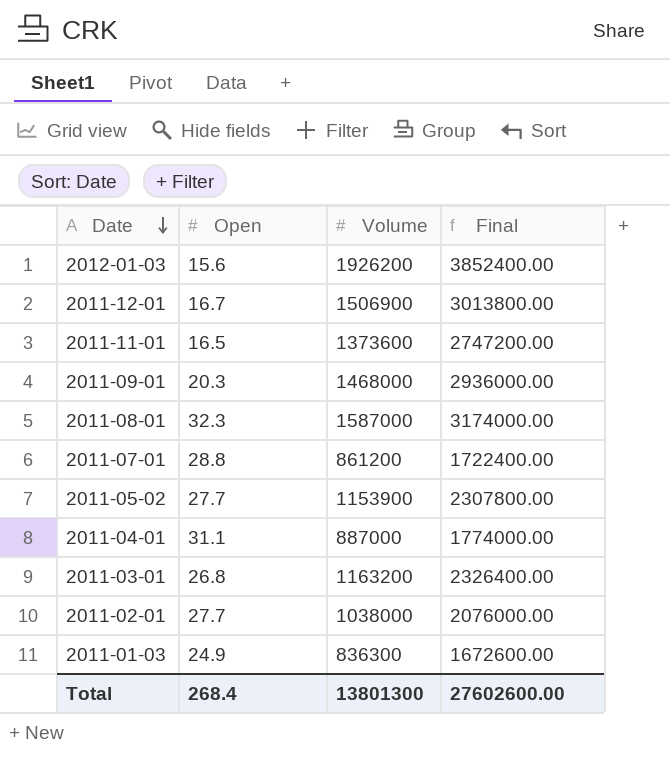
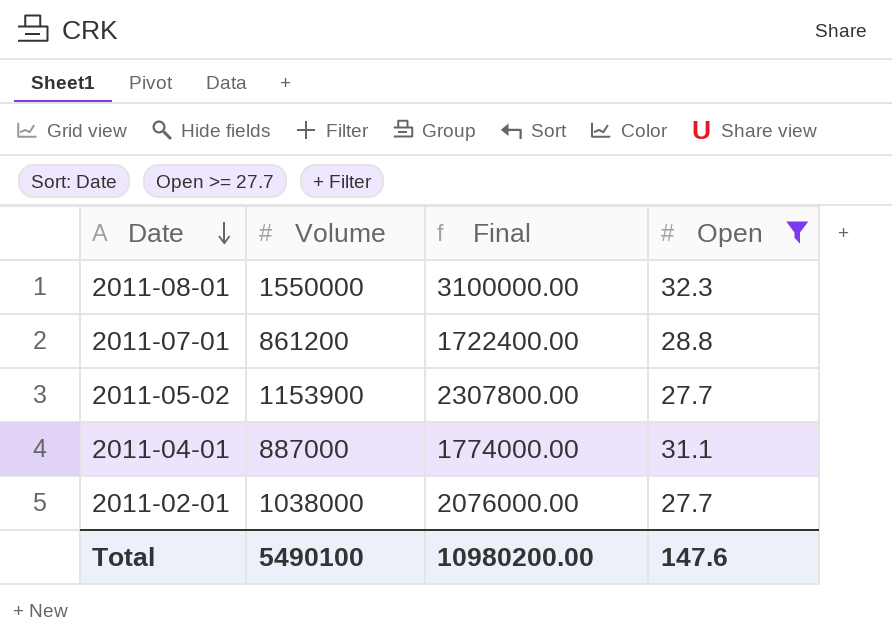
filter: none -> Open >= 27.7
column Open | position: 2 -> 4
2011-08-01 | Volume: 1587000 -> 1550000
2011-08-01 | Final: 3174000.00 -> 3100000.00
Total | Volume: 13801300 -> 5490100
Total | Final: 27602600.00 -> 10980200.00
Total | Open: 268.4 -> 147.6

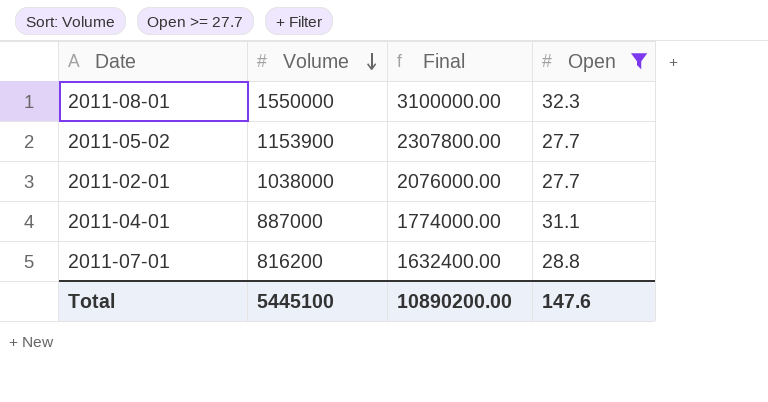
row order: Date descending -> Volume descending
2011-07-01 | Volume: 861200 -> 816200
2011-07-01 | Final: 1722400.00 -> 1632400.00
Total | Volume: 5490100 -> 5445100
Total | Final: 10980200.00 -> 10890200.00

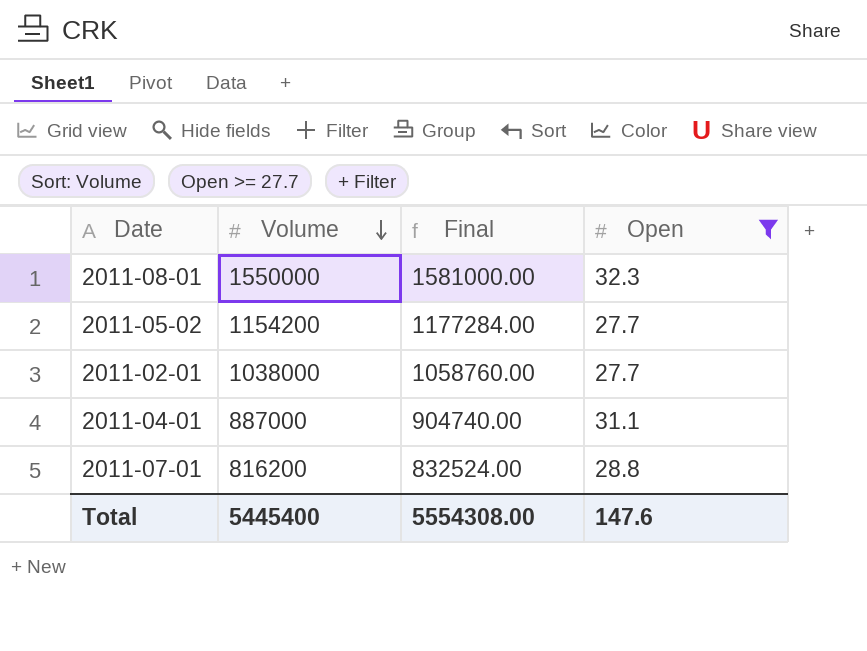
column Final | formula: [Volume] * 2 -> [Volume] * 1.02
2011-05-02 | Volume: 1153900 -> 1154200
Total | Volume: 5445100 -> 5445400
Total | Final: 10890200.00 -> 5554308.00

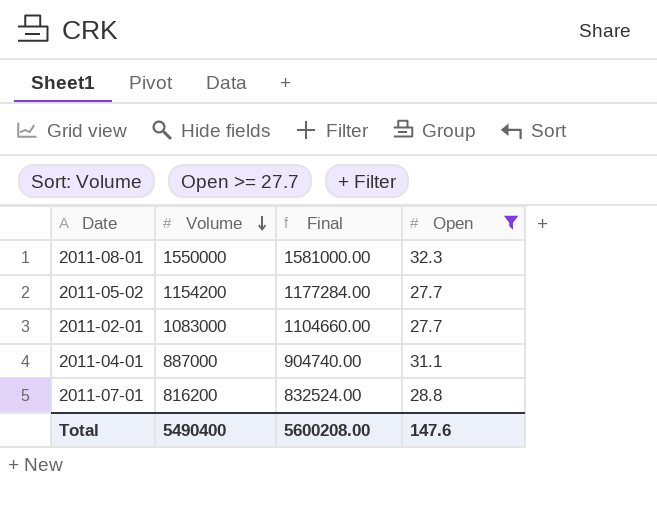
2011-02-01 | Volume: 1038000 -> 1083000
2011-02-01 | Final: 1058760.00 -> 1104660.00
Total | Volume: 5445400 -> 5490400
Total | Final: 5554308.00 -> 5600208.00

